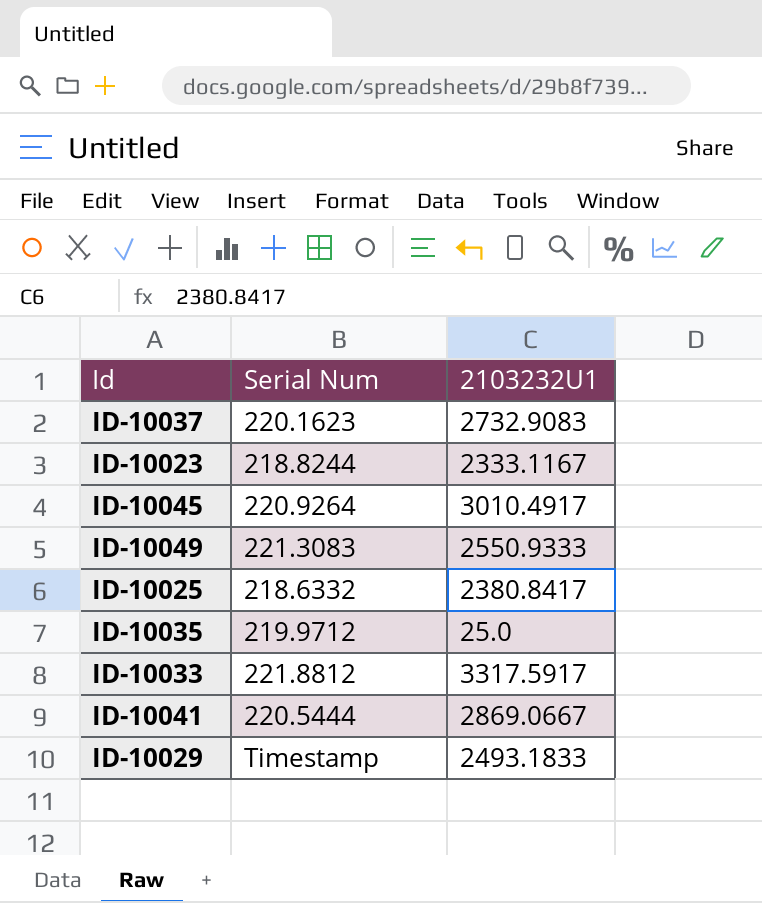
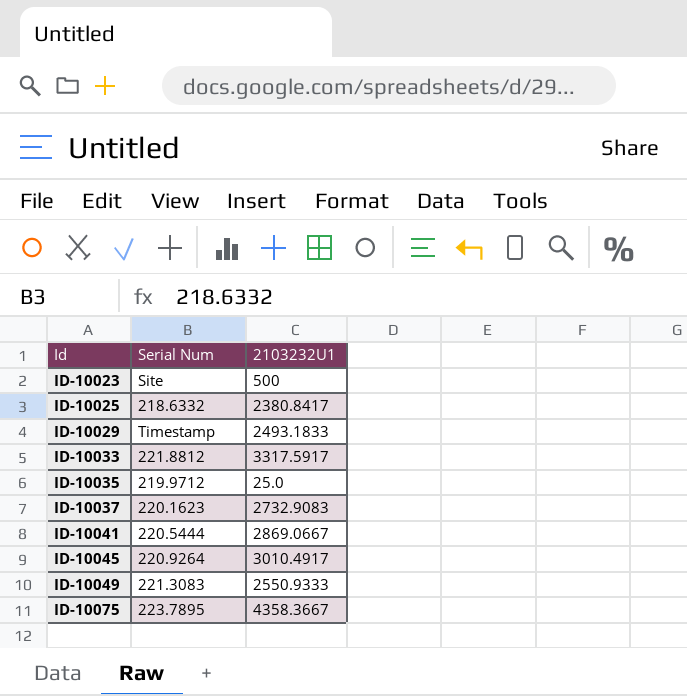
row order: none -> Id ascending
ID-10023 | Serial Num: 218.8244 -> Site
ID-10023 | 2103232U1: 2333.1167 -> 500
row ID-10075: none -> 223.7895 | 4358.3667

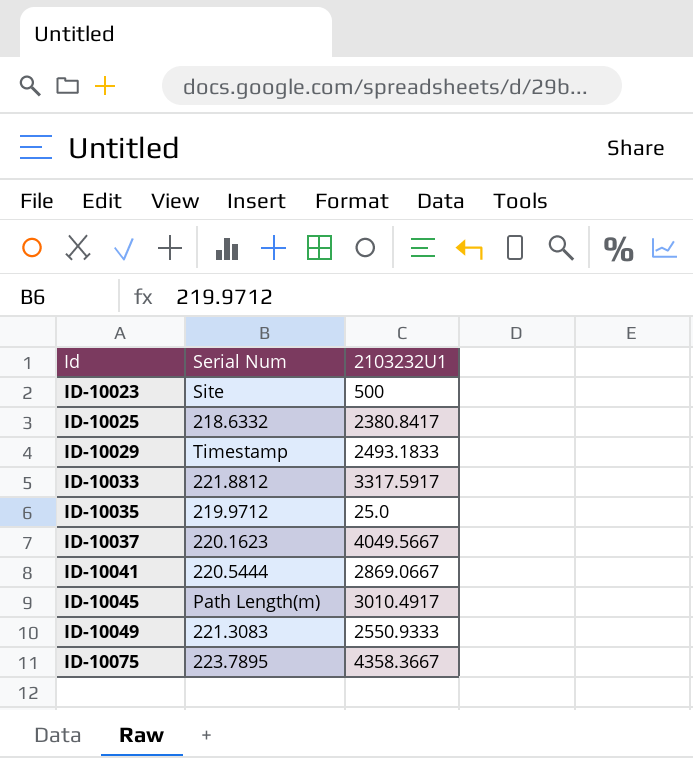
ID-10037 | 2103232U1: 2732.9083 -> 4049.5667
ID-10045 | Serial Num: 220.9264 -> Path Length(m)

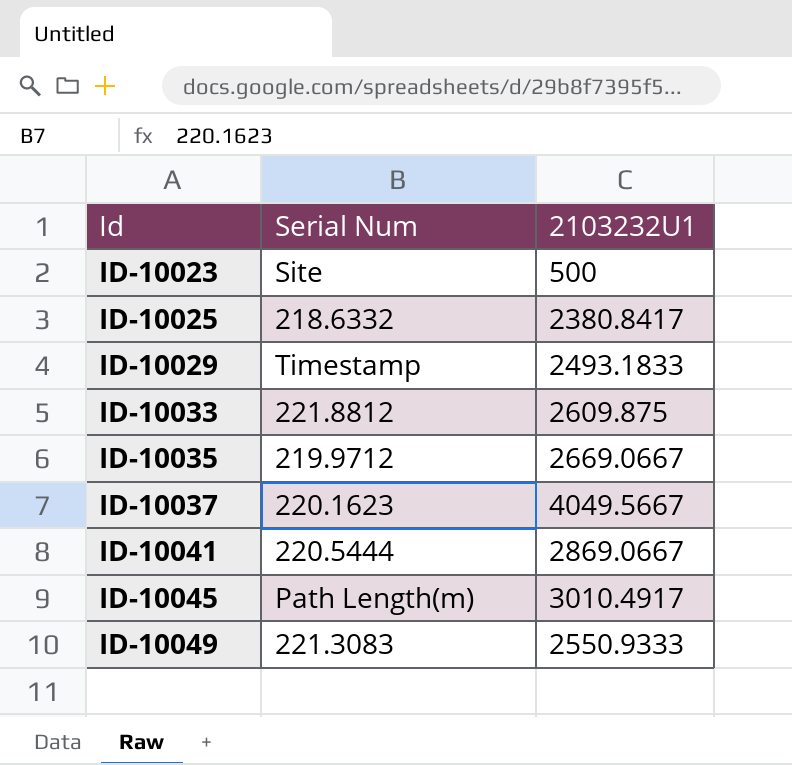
row ID-10075: 223.7895 | 4358.3667 -> none
ID-10033 | 2103232U1: 3317.5917 -> 2609.875
ID-10035 | 2103232U1: 25.0 -> 2669.0667

